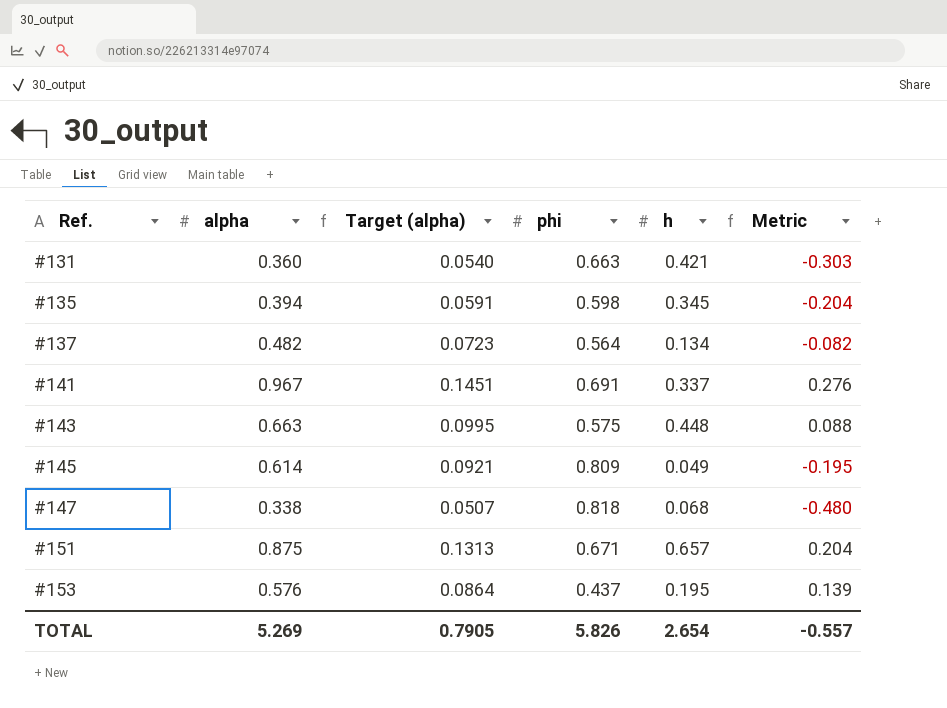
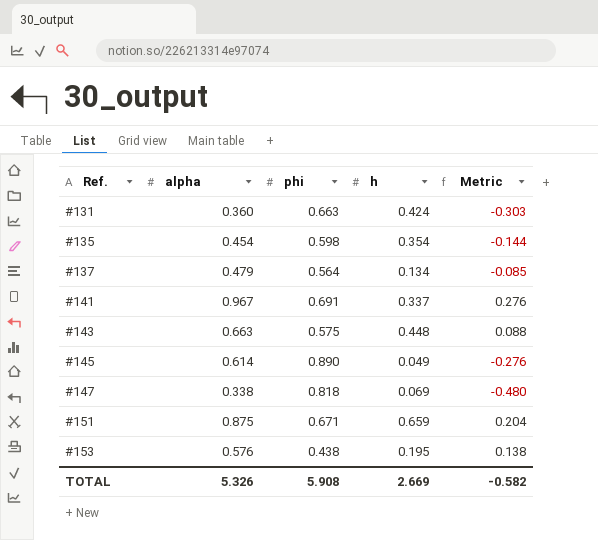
column Target (alpha) | formula: [alpha] * 0.15 -> none
#131 | h: 0.421 -> 0.424
#135 | alpha: 0.394 -> 0.454
#135 | h: 0.345 -> 0.354
#135 | Metric: -0.204 -> -0.144
#137 | alpha: 0.482 -> 0.479
#137 | Metric: -0.082 -> -0.085
#145 | phi: 0.809 -> 0.890
#145 | Metric: -0.195 -> -0.276
#147 | h: 0.068 -> 0.069
#151 | h: 0.657 -> 0.659
#153 | phi: 0.437 -> 0.438
#153 | Metric: 0.139 -> 0.138
TOTAL | alpha: 5.269 -> 5.326
TOTAL | phi: 5.826 -> 5.908
TOTAL | h: 2.654 -> 2.669
TOTAL | Metric: -0.557 -> -0.582

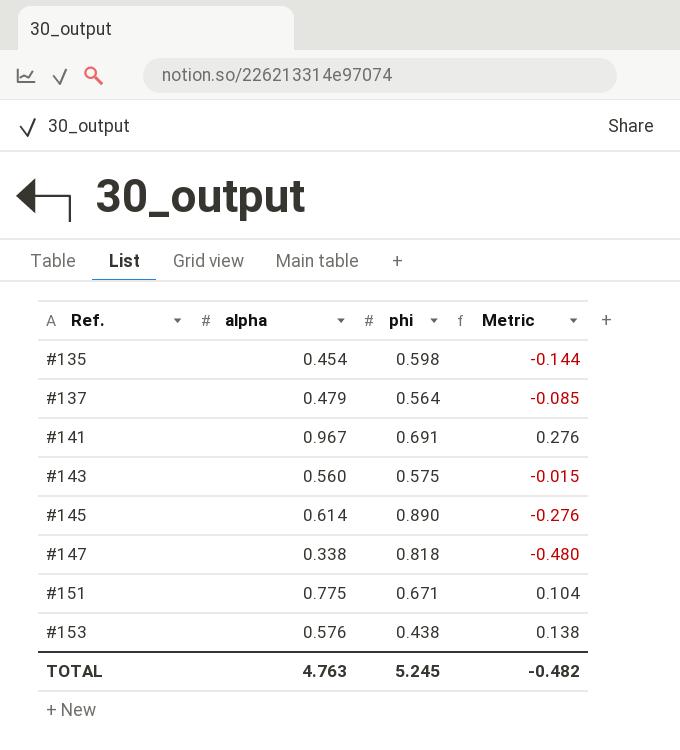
column h | position: 4 -> none
row #131: 0.360 | 0.663 | 0.424 | -0.303 -> none
#143 | alpha: 0.663 -> 0.560
#143 | Metric: 0.088 -> -0.015
#151 | alpha: 0.875 -> 0.775
#151 | Metric: 0.204 -> 0.104
TOTAL | alpha: 5.326 -> 4.763
TOTAL | phi: 5.908 -> 5.245
TOTAL | Metric: -0.582 -> -0.482

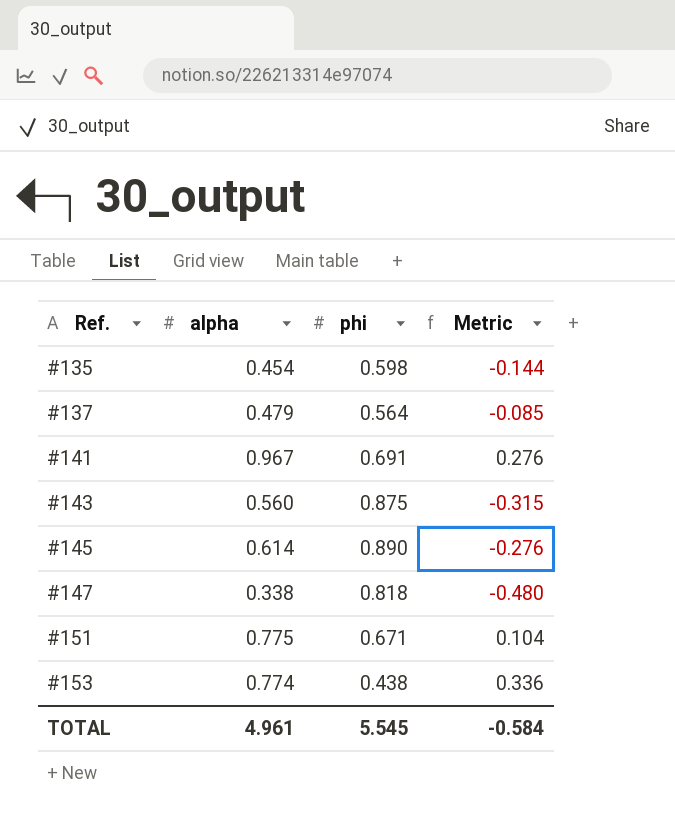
#143 | phi: 0.575 -> 0.875
#143 | Metric: -0.015 -> -0.315
#153 | alpha: 0.576 -> 0.774
#153 | Metric: 0.138 -> 0.336
TOTAL | alpha: 4.763 -> 4.961
TOTAL | phi: 5.245 -> 5.545
TOTAL | Metric: -0.482 -> -0.584

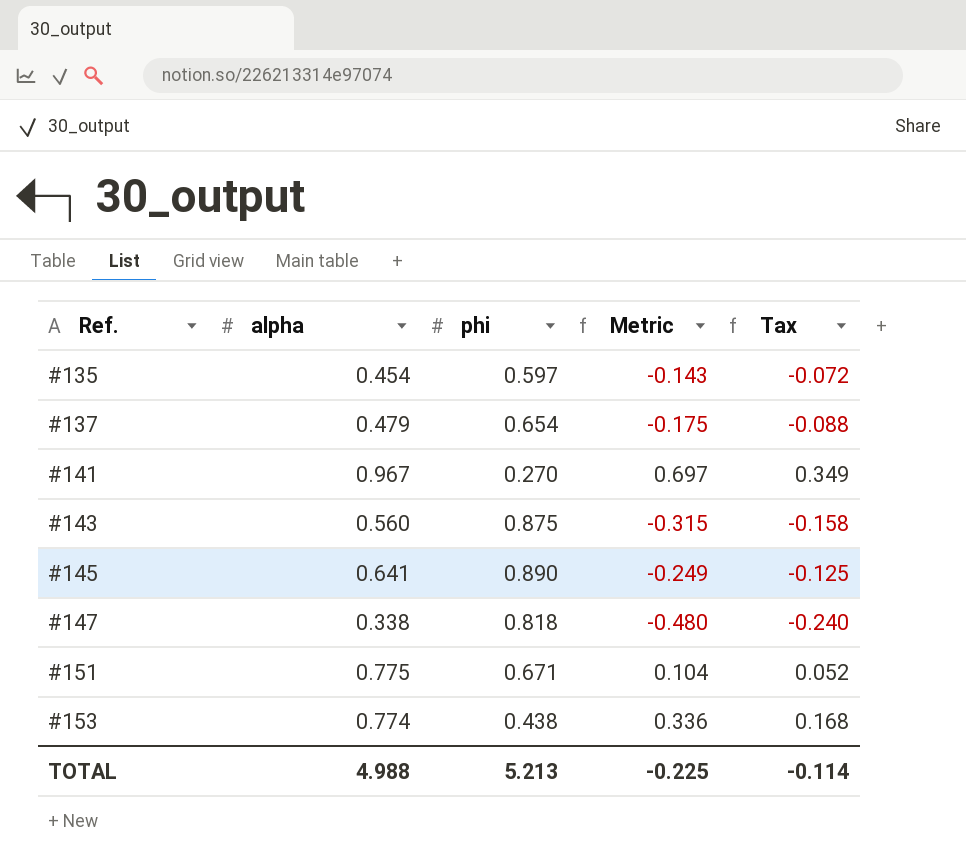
column Tax | formula: none -> [Metric] * 0.5
#135 | phi: 0.598 -> 0.597
#135 | Metric: -0.144 -> -0.143
#137 | phi: 0.564 -> 0.654
#137 | Metric: -0.085 -> -0.175
#141 | phi: 0.691 -> 0.270
#141 | Metric: 0.276 -> 0.697
#145 | alpha: 0.614 -> 0.641
#145 | Metric: -0.276 -> -0.249
TOTAL | alpha: 4.961 -> 4.988
TOTAL | phi: 5.545 -> 5.213
TOTAL | Metric: -0.584 -> -0.225

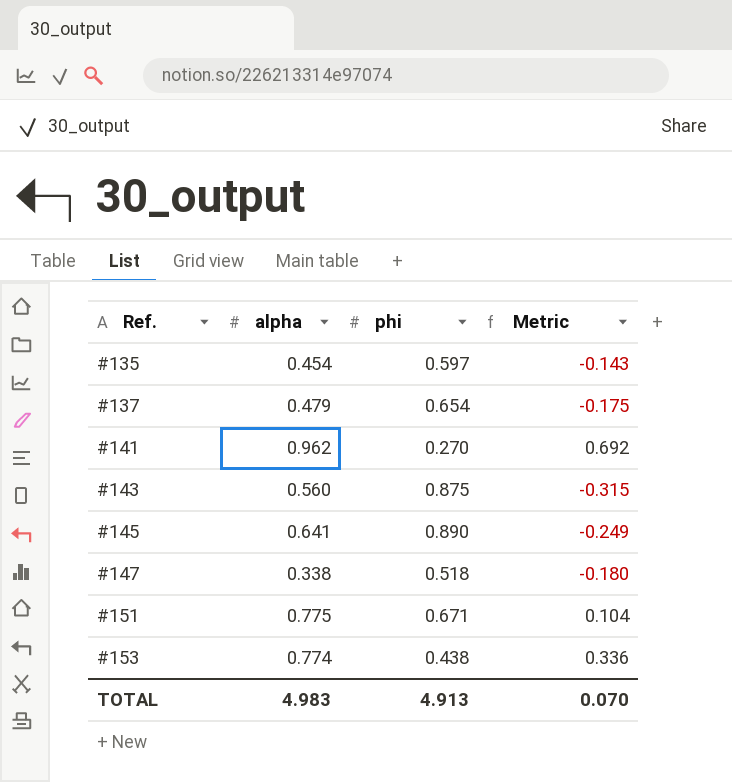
column Tax | formula: [Metric] * 0.5 -> none
#141 | alpha: 0.967 -> 0.962
#141 | Metric: 0.697 -> 0.692
#147 | phi: 0.818 -> 0.518
#147 | Metric: -0.480 -> -0.180
TOTAL | alpha: 4.988 -> 4.983
TOTAL | phi: 5.213 -> 4.913
TOTAL | Metric: -0.225 -> 0.070

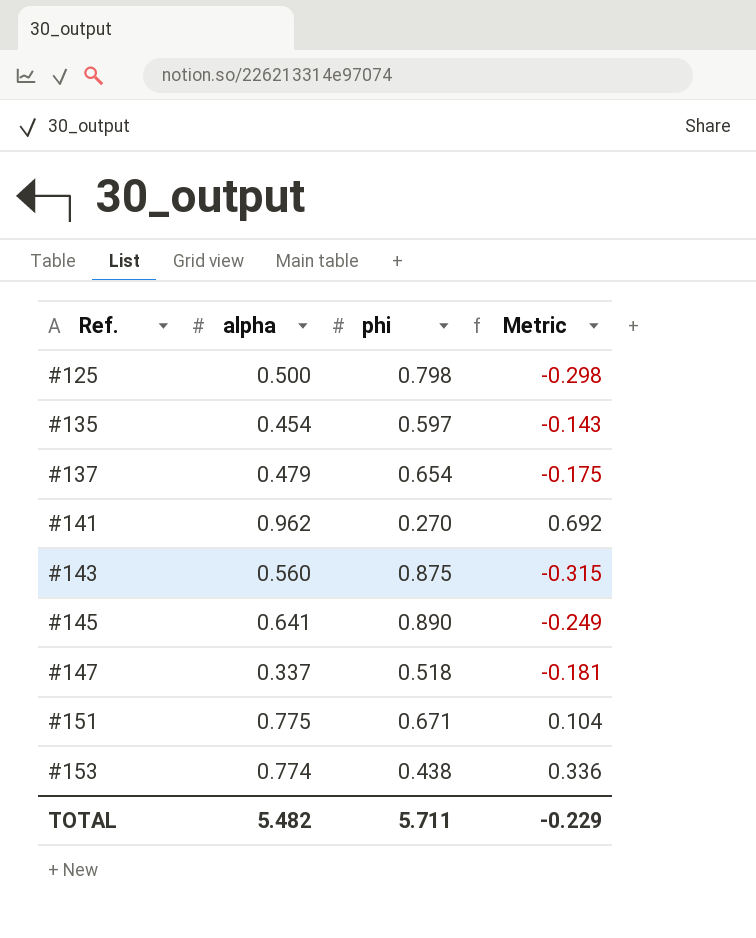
row #125: none -> 0.500 | 0.798 | -0.298
#147 | alpha: 0.338 -> 0.337
#147 | Metric: -0.180 -> -0.181
TOTAL | alpha: 4.983 -> 5.482
TOTAL | phi: 4.913 -> 5.711
TOTAL | Metric: 0.070 -> -0.229

